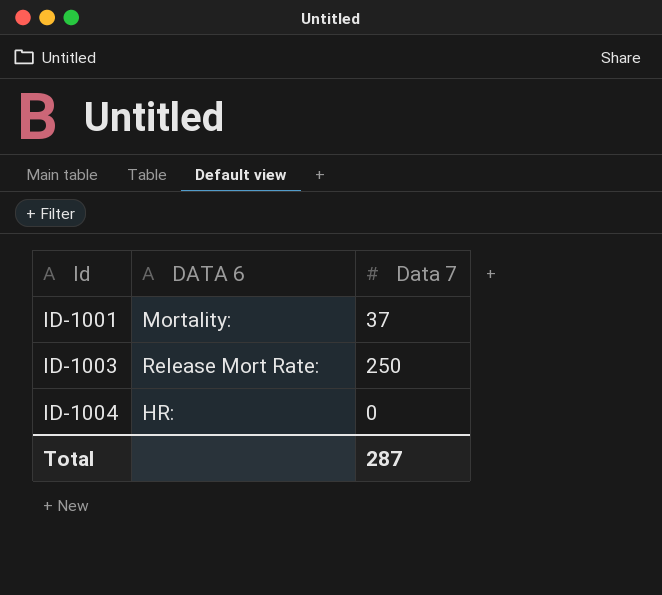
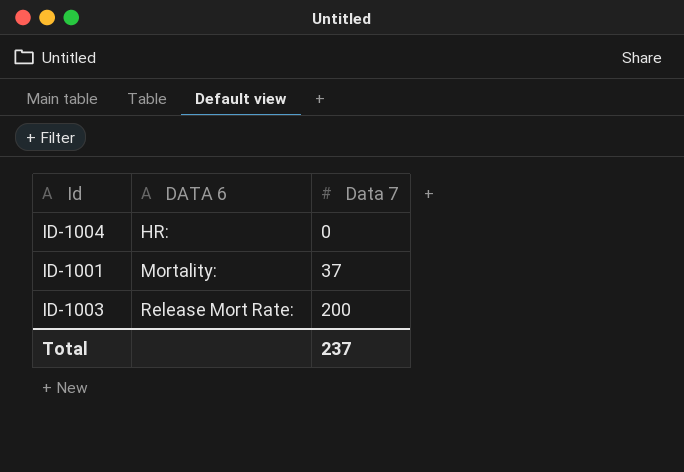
row order: Id ascending -> DATA 6 ascending
ID-1003 | Data 7: 250 -> 200
Total | Data 7: 287 -> 237

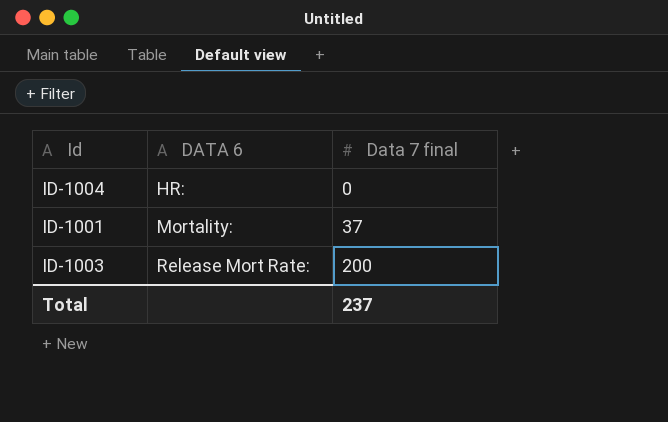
column name: Data 7 -> Data 7 final

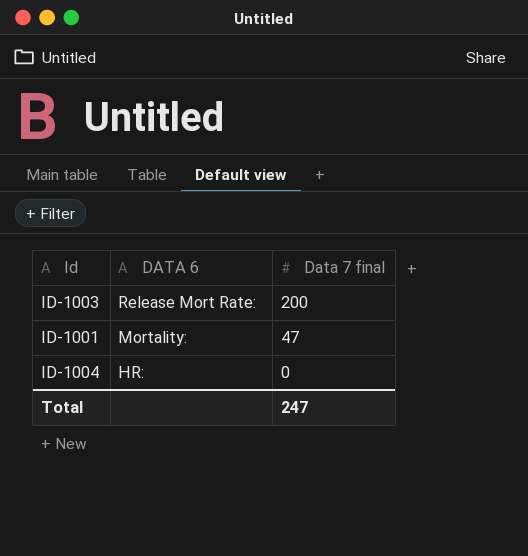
row order: DATA 6 ascending -> DATA 6 descending
ID-1001 | Data 7 final: 37 -> 47
Total | Data 7 final: 237 -> 247

